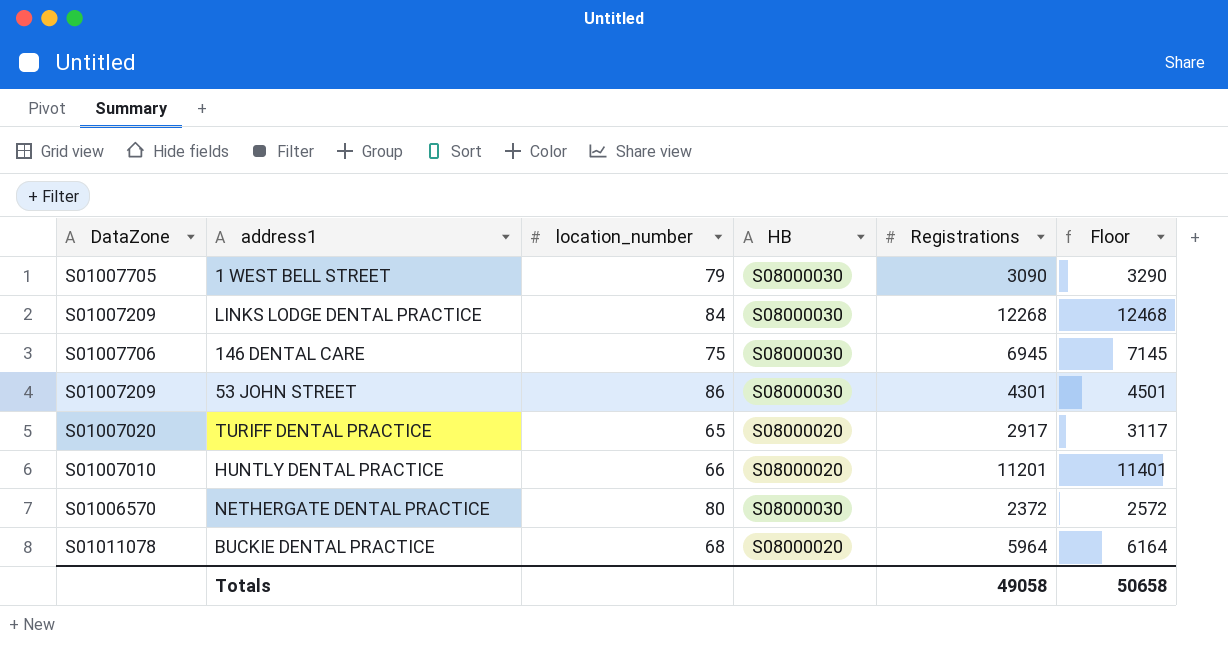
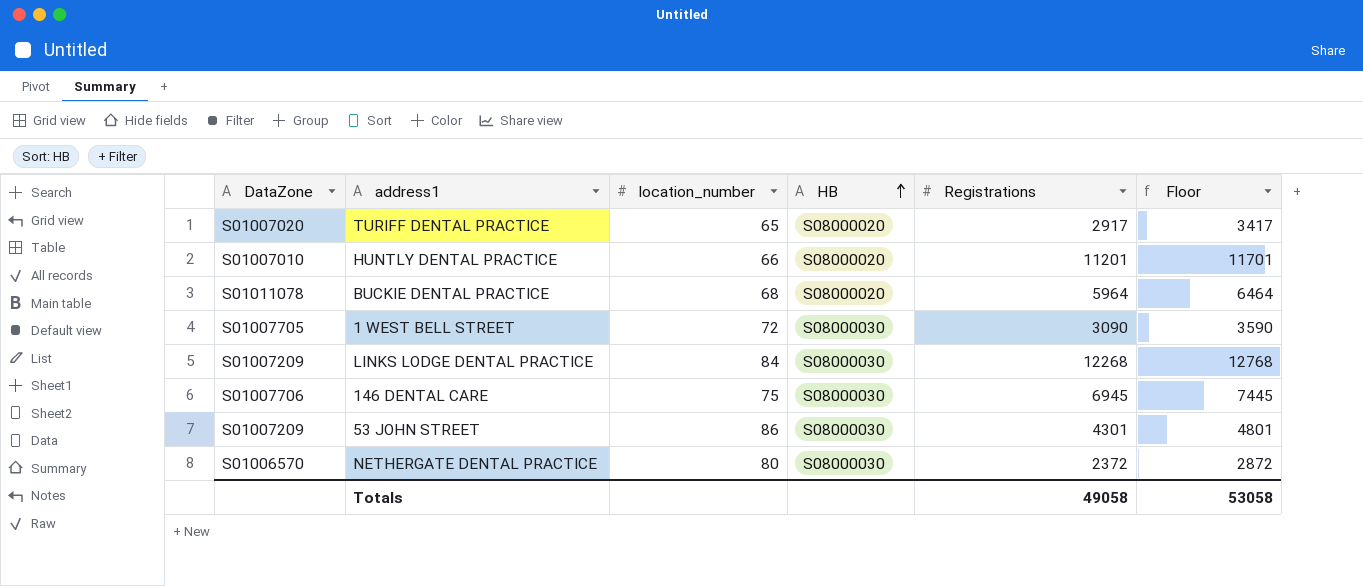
row order: none -> HB ascending
column Floor | formula: [Registrations] + 200 -> [Registrations] + 500
1 WEST BELL STREET | location_number: 79 -> 72
Totals | Floor: 50658 -> 53058

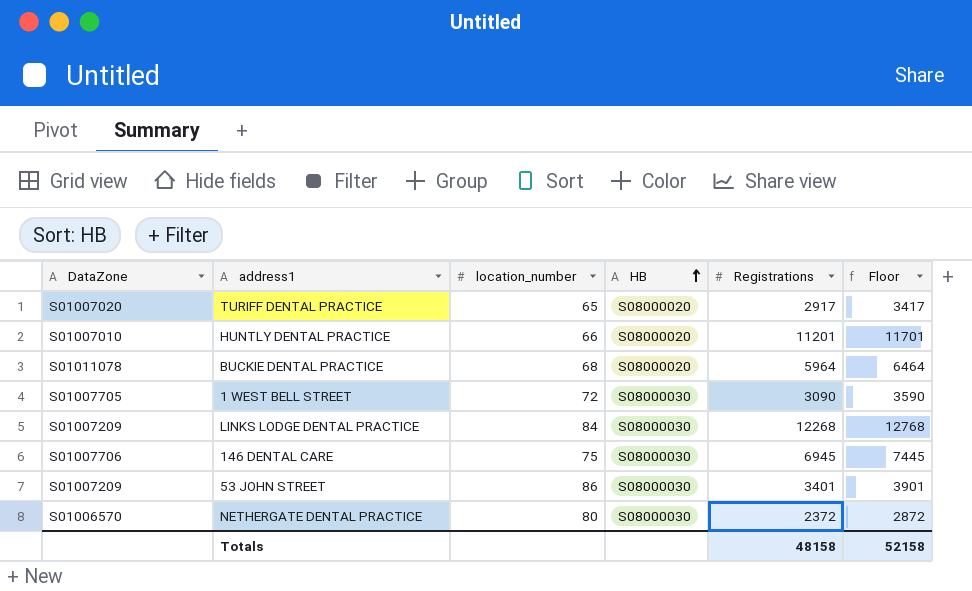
53 JOHN STREET | Registrations: 4301 -> 3401
53 JOHN STREET | Floor: 4801 -> 3901
Totals | Registrations: 49058 -> 48158
Totals | Floor: 53058 -> 52158

